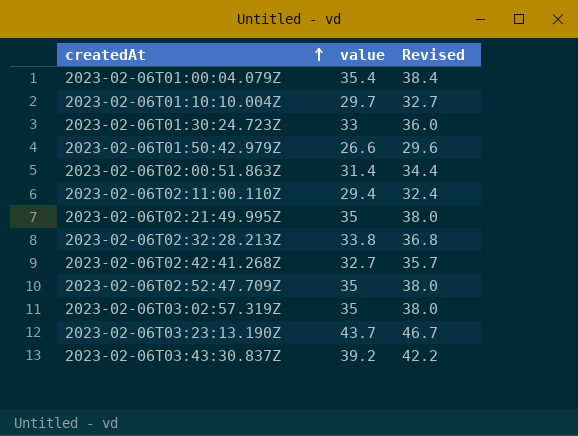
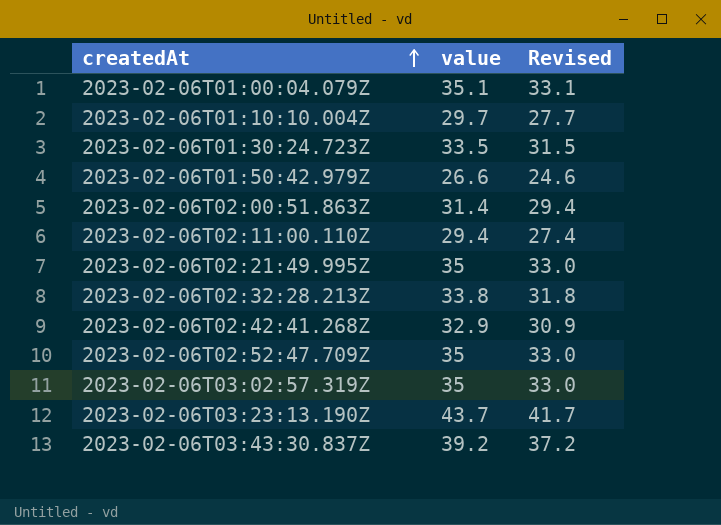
column Revised | formula: [value] + 3 -> [value] - 2
2023-02-06T01:00:04.079Z | value: 35.4 -> 35.1
2023-02-06T01:30:24.723Z | value: 33 -> 33.5
2023-02-06T02:42:41.268Z | value: 32.7 -> 32.9

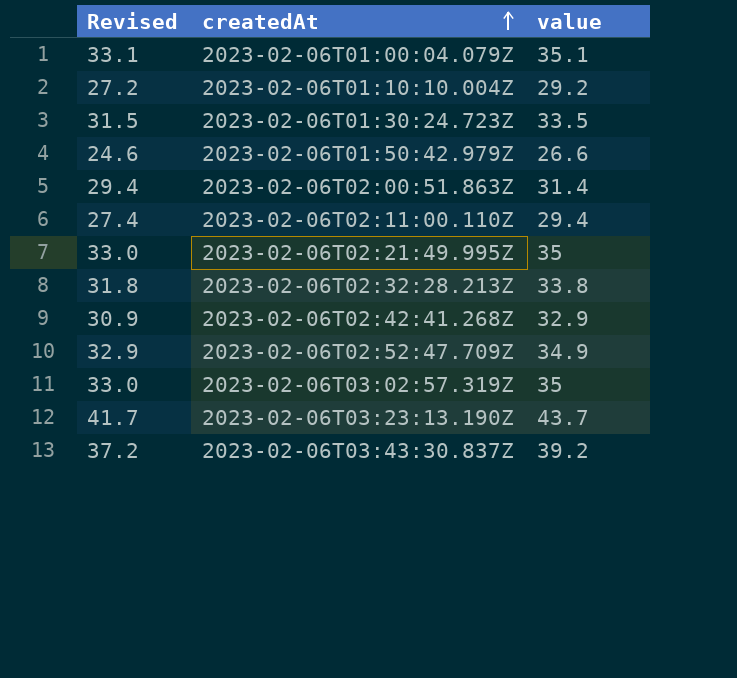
column Revised | position: 3 -> 1
2023-02-06T01:10:10.004Z | Revised: 27.7 -> 27.2
2023-02-06T01:10:10.004Z | value: 29.7 -> 29.2
2023-02-06T02:52:47.709Z | Revised: 33.0 -> 32.9
2023-02-06T02:52:47.709Z | value: 35 -> 34.9

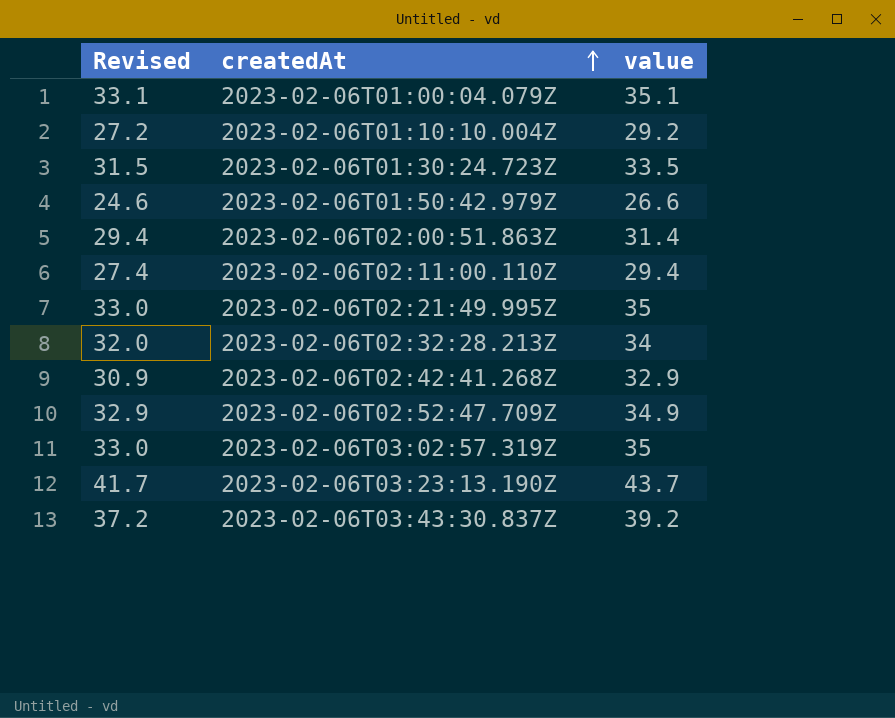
2023-02-06T02:32:28.213Z | Revised: 31.8 -> 32.0
2023-02-06T02:32:28.213Z | value: 33.8 -> 34

